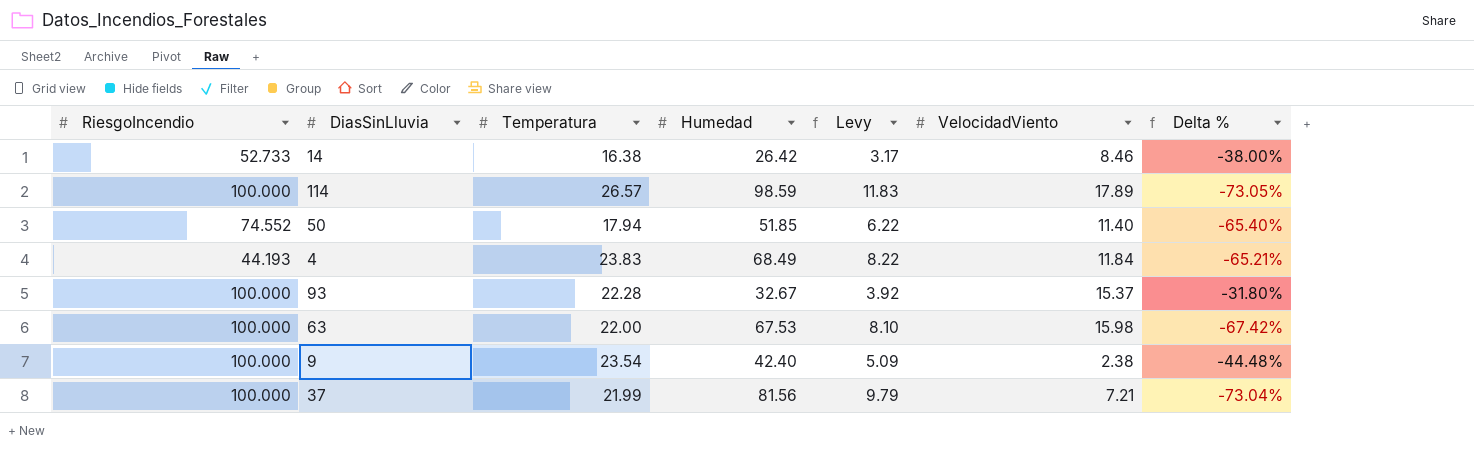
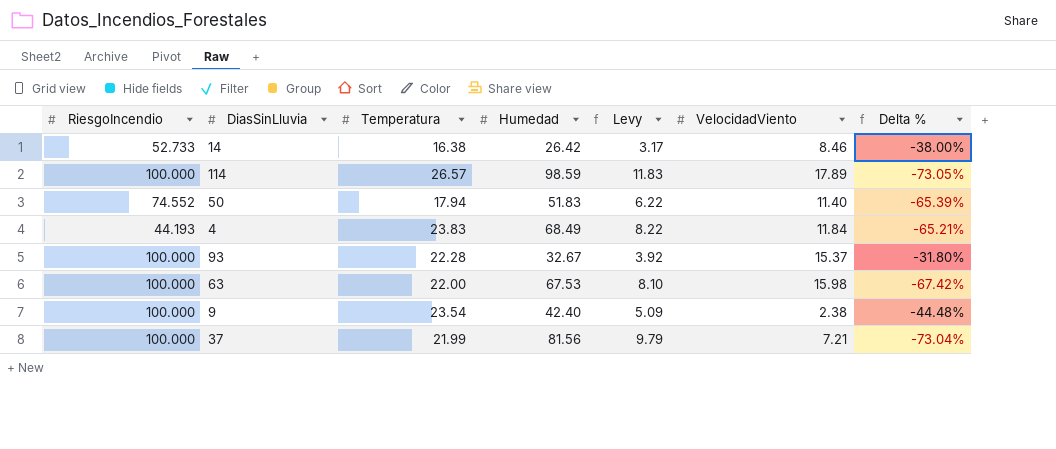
50 | Humedad: 51.85 -> 51.83
50 | Delta %: -65.40% -> -65.39%

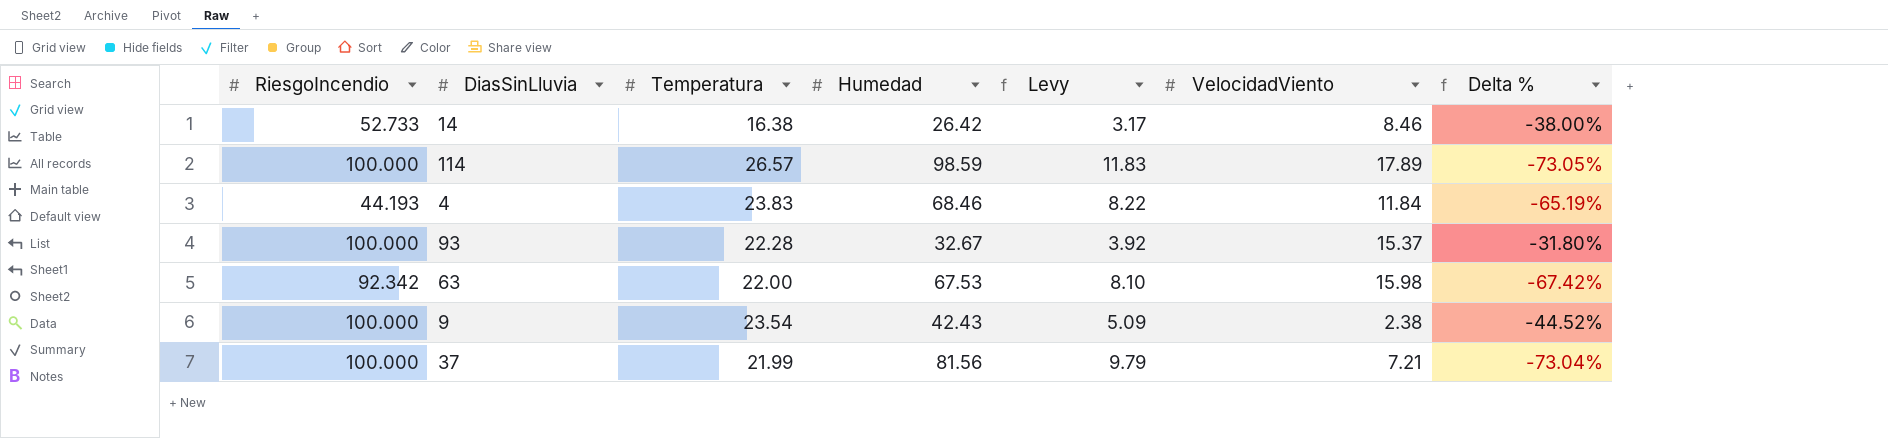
row 50: 74.552 | 17.94 | 51.83 | 6.22 | 11.40 | -65.39% -> none
4 | Humedad: 68.49 -> 68.46
4 | Delta %: -65.21% -> -65.19%
63 | RiesgoIncendio: 100.000 -> 92.342
9 | Humedad: 42.40 -> 42.43
9 | Delta %: -44.48% -> -44.52%

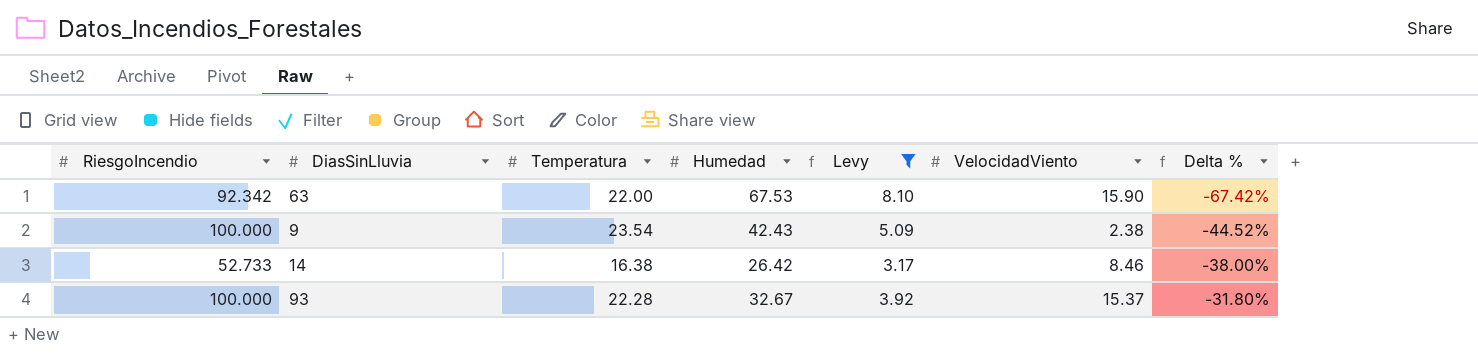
filter: none -> Levy <= 8.10
row order: none -> Delta % ascending
63 | VelocidadViento: 15.98 -> 15.90

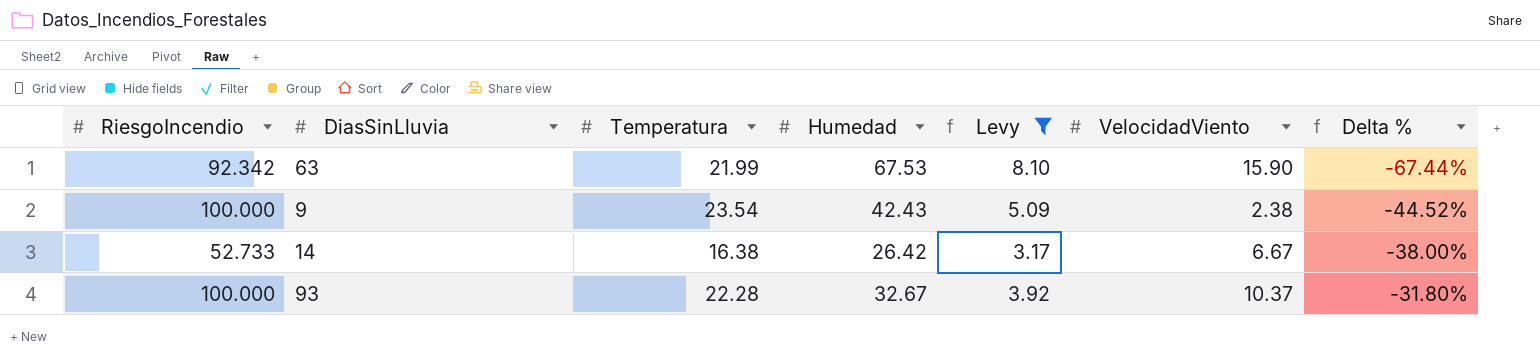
63 | Temperatura: 22.00 -> 21.99
63 | Delta %: -67.42% -> -67.44%
14 | VelocidadViento: 8.46 -> 6.67
93 | VelocidadViento: 15.37 -> 10.37

